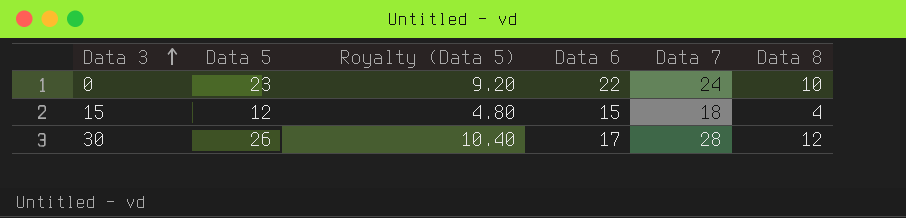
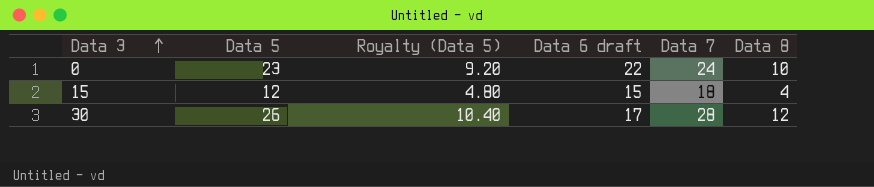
column name: Data 6 -> Data 6 draft

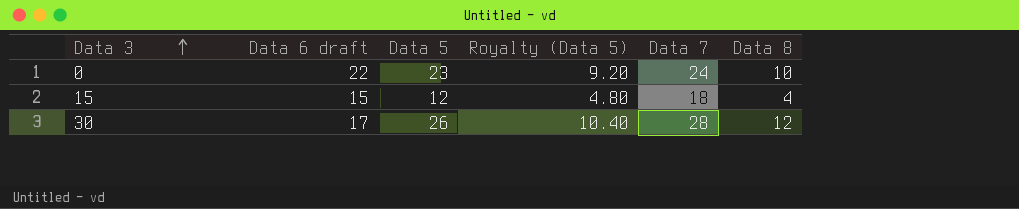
column Data 6 draft | position: 4 -> 2

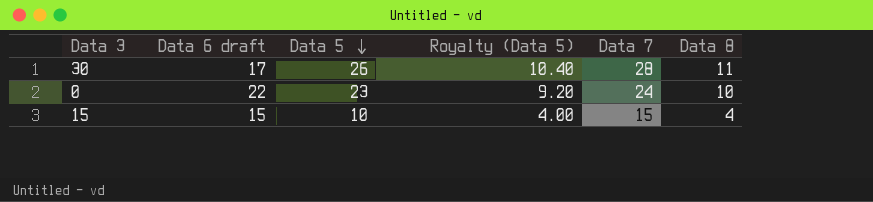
row order: Data 3 ascending -> Data 5 descending
30 | Data 8: 12 -> 11
15 | Data 5: 12 -> 10
15 | Royalty (Data 5): 4.80 -> 4.00
15 | Data 7: 18 -> 15

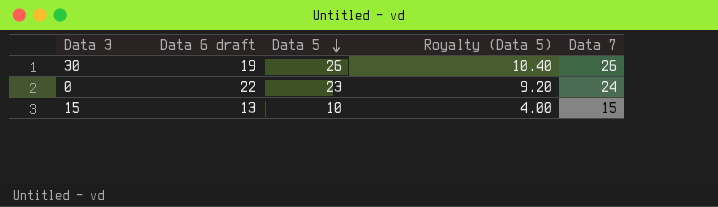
column Data 8 | position: 6 -> none
30 | Data 6 draft: 17 -> 19
30 | Data 7: 28 -> 26
15 | Data 6 draft: 15 -> 13

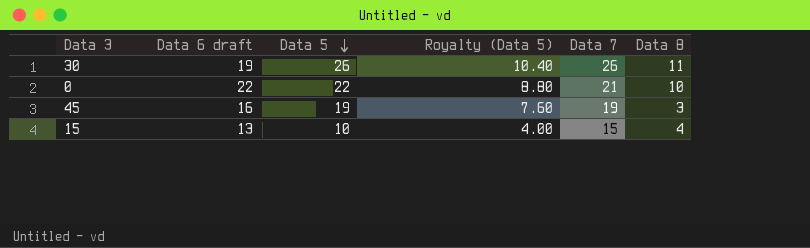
column Data 8 | position: none -> 6
0 | Data 5: 23 -> 22
0 | Royalty (Data 5): 9.20 -> 8.80
0 | Data 7: 24 -> 21
row 45: none -> 16 | 19 | 7.60 | 19 | 3

